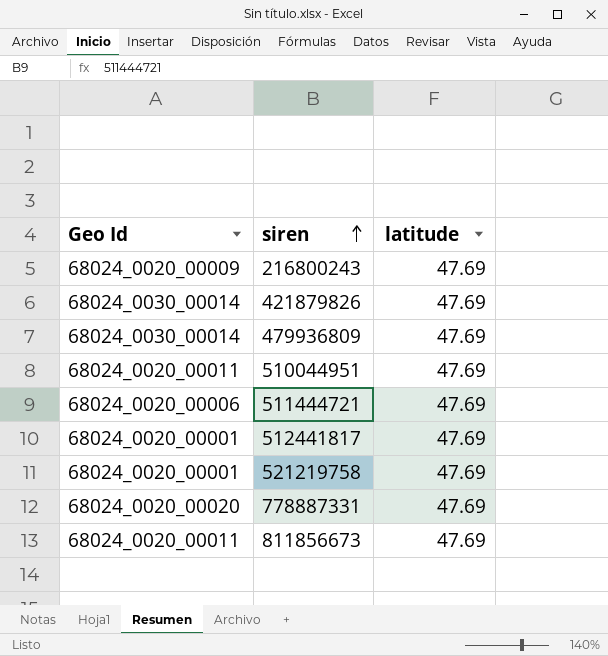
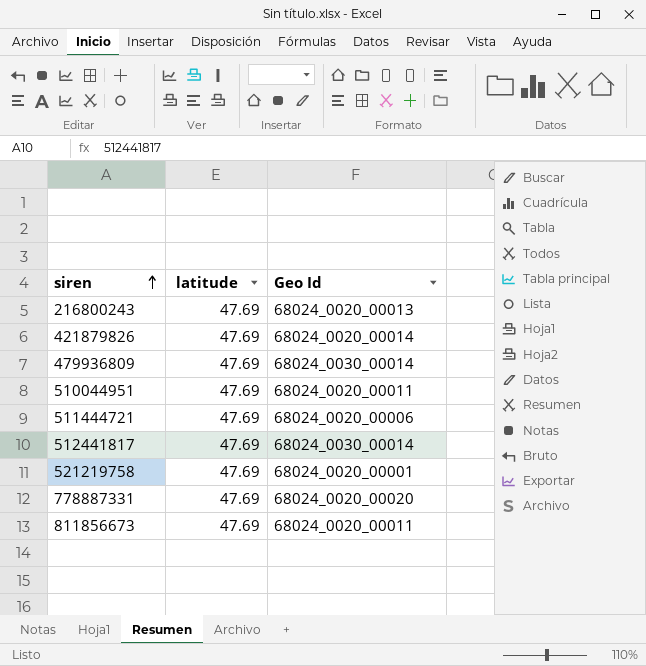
column Geo Id | position: 1 -> 3
216800243 | Geo Id: 68024_0020_00009 -> 68024_0020_00013
421879826 | Geo Id: 68024_0030_00014 -> 68024_0020_00014
512441817 | Geo Id: 68024_0020_00001 -> 68024_0030_00014

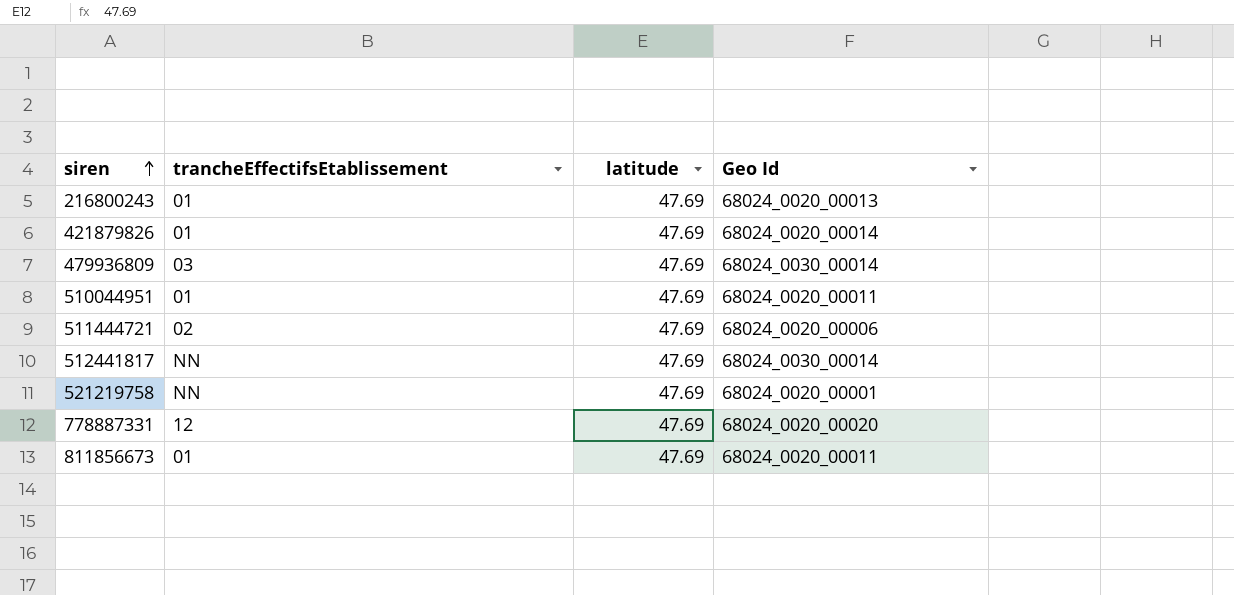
column trancheEffectifsEtablissement | position: none -> 2

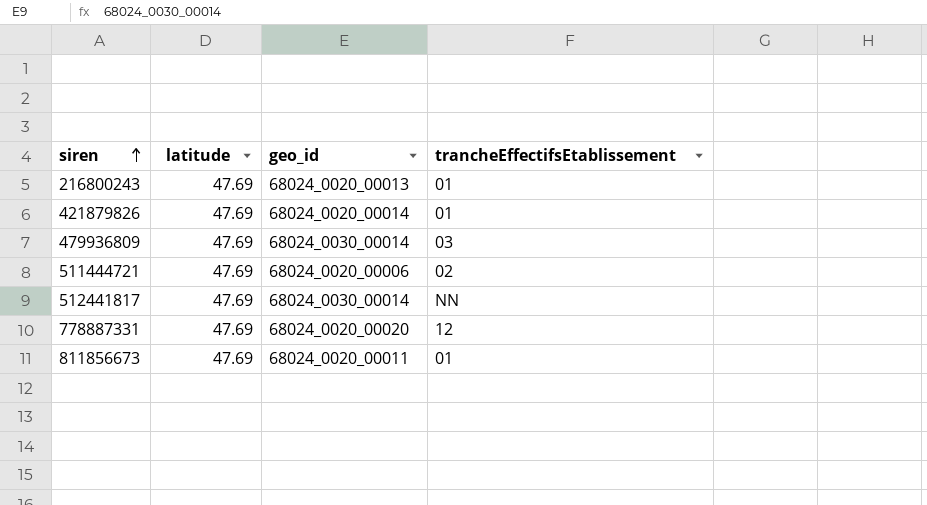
column name: Geo Id -> geo_id
column trancheEffectifsEtablissement | position: 2 -> 4
row 510044951: 01 | 47.69 | 68024_0020_00011 -> none
row 521219758: NN | 47.69 | 68024_0020_00001 -> none

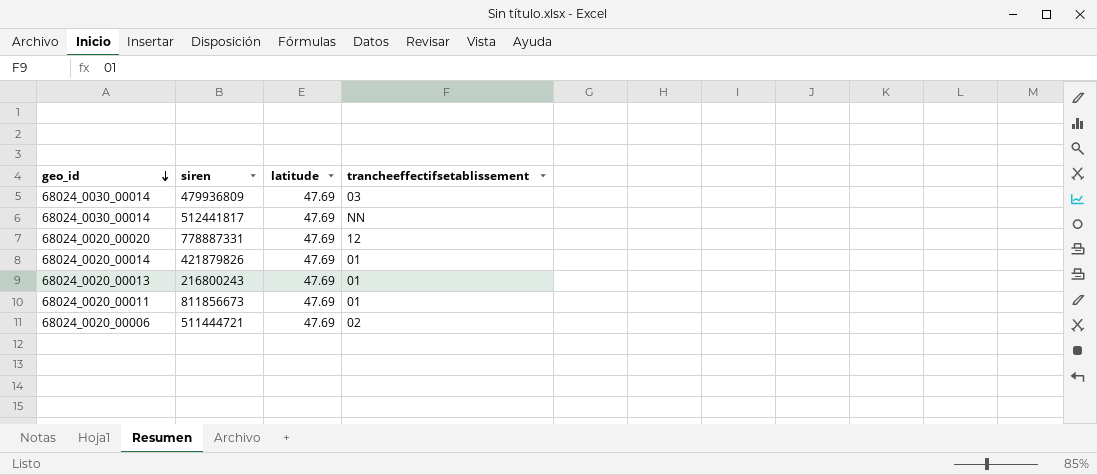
row order: siren ascending -> geo_id descending
column geo_id | position: 3 -> 1
column name: trancheEffectifsEtablissement -> trancheeffectifsetablissement

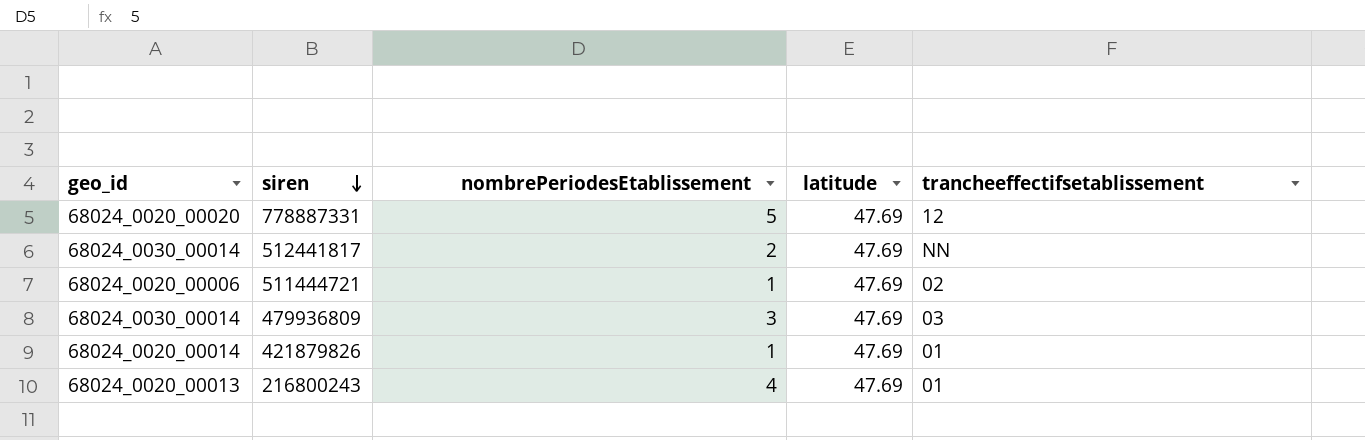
row order: geo_id descending -> siren descending
column nombrePeriodesEtablissement | position: none -> 3
row 811856673: 68024_0020_00011 | 47.69 | 01 -> none

